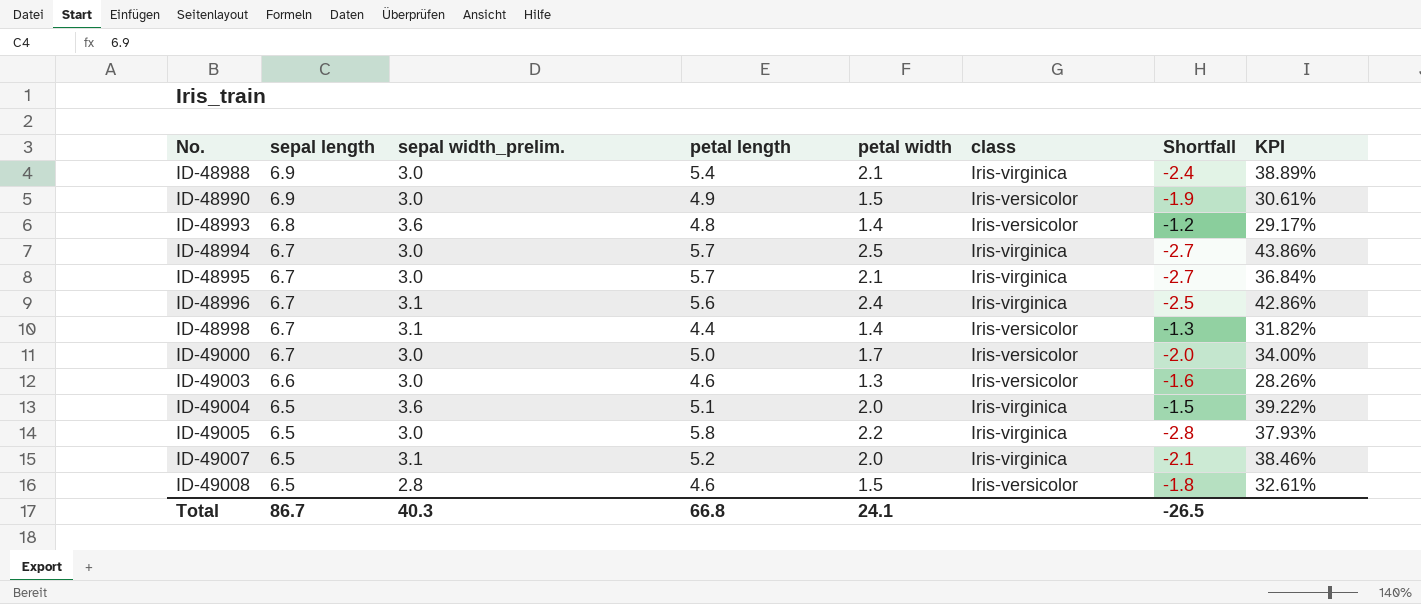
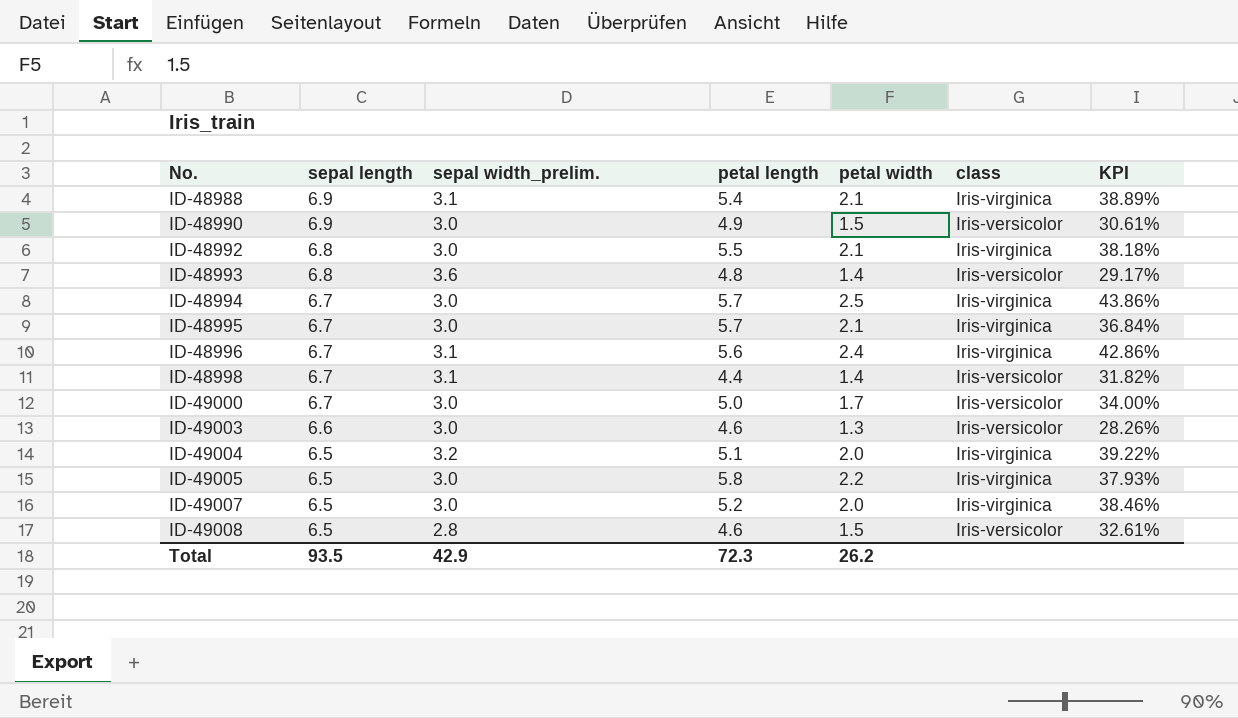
column Shortfall | formula: [sepal width_prelim.] - [petal length] -> none
ID-48988 | sepal width_prelim.: 3.0 -> 3.1
row ID-48992: none -> 6.8 | 3.0 | 5.5 | 2.1 | Iris-virginica | 38.18%
ID-49004 | sepal width_prelim.: 3.6 -> 3.2
ID-49007 | sepal width_prelim.: 3.1 -> 3.0
Total | sepal length: 86.7 -> 93.5
Total | sepal width_prelim.: 40.3 -> 42.9
Total | petal length: 66.8 -> 72.3
Total | petal width: 24.1 -> 26.2

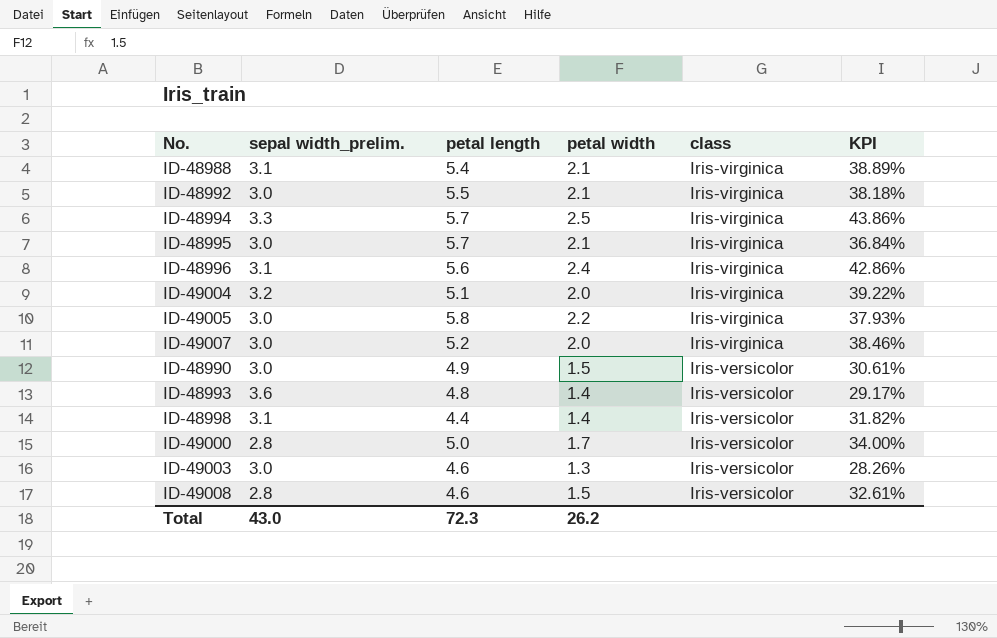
row order: No. ascending -> class descending
column sepal length | position: 2 -> none
ID-48994 | sepal width_prelim.: 3.0 -> 3.3
ID-49000 | sepal width_prelim.: 3.0 -> 2.8
Total | sepal width_prelim.: 42.9 -> 43.0

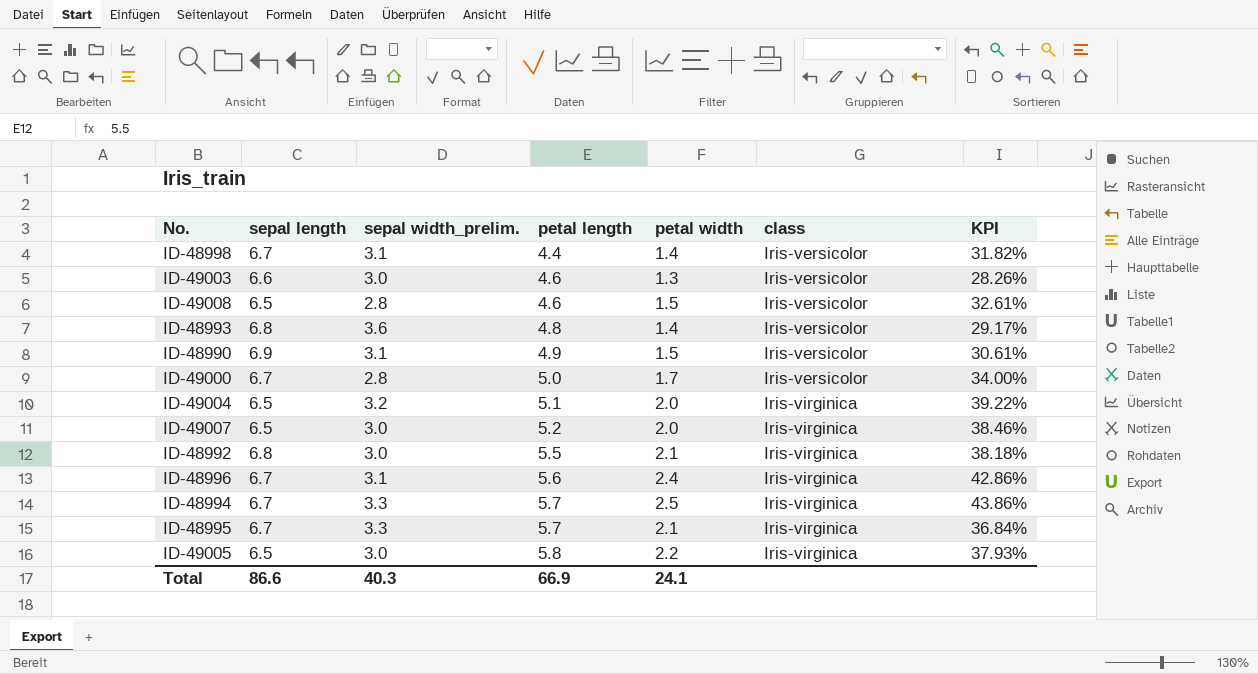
row order: class descending -> petal length ascending
column sepal length | position: none -> 2
row ID-48988: 3.1 | 5.4 | 2.1 | Iris-virginica | 38.89% -> none
ID-48990 | sepal width_prelim.: 3.0 -> 3.1
ID-48995 | sepal width_prelim.: 3.0 -> 3.3
Total | sepal width_prelim.: 43.0 -> 40.3
Total | petal length: 72.3 -> 66.9
Total | petal width: 26.2 -> 24.1

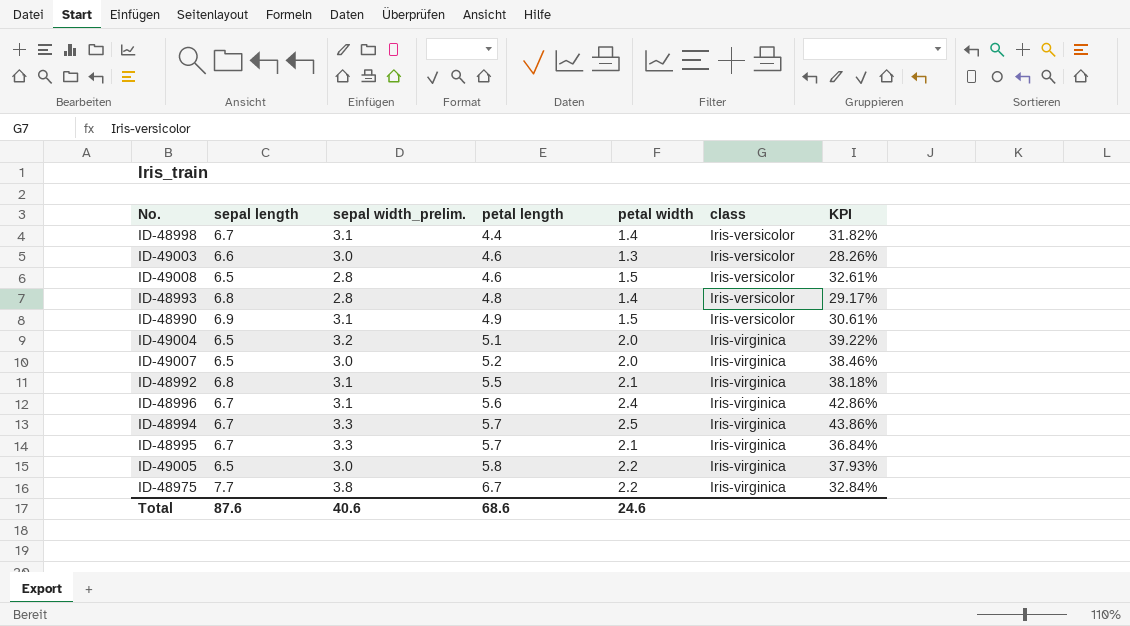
row ID-49000: 6.7 | 2.8 | 5.0 | 1.7 | Iris-versicolor | 34.00% -> none
ID-48993 | sepal width_prelim.: 3.6 -> 2.8
ID-48992 | sepal width_prelim.: 3.0 -> 3.1
row ID-48975: none -> 7.7 | 3.8 | 6.7 | 2.2 | Iris-virginica | 32.84%
Total | sepal length: 86.6 -> 87.6
Total | sepal width_prelim.: 40.3 -> 40.6
Total | petal length: 66.9 -> 68.6
Total | petal width: 24.1 -> 24.6

